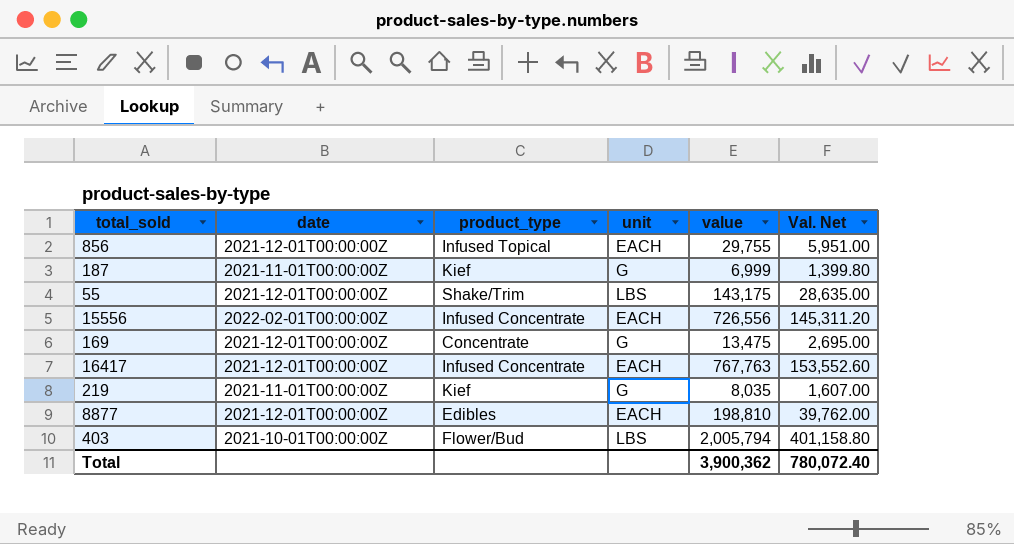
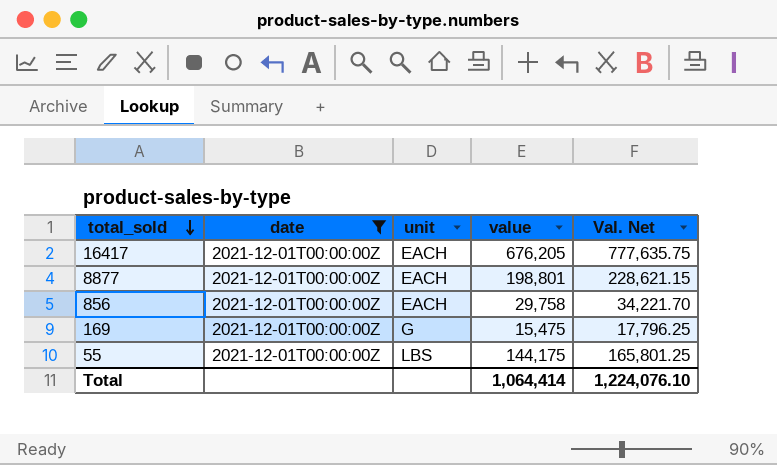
filter: none -> date = 2021-12-01T00:00:00Z
row order: none -> total_sold descending
column product_type | position: 3 -> none
column Val. Net | formula: [value] * 0.2 -> [value] * 1.15
16417 | value: 767,763 -> 676,205
8877 | value: 198,810 -> 198,801
856 | value: 29,755 -> 29,758
169 | value: 13,475 -> 15,475
55 | value: 143,175 -> 144,175
Total | value: 3,900,362 -> 1,064,414
Total | Val. Net: 780,072.40 -> 1,224,076.10

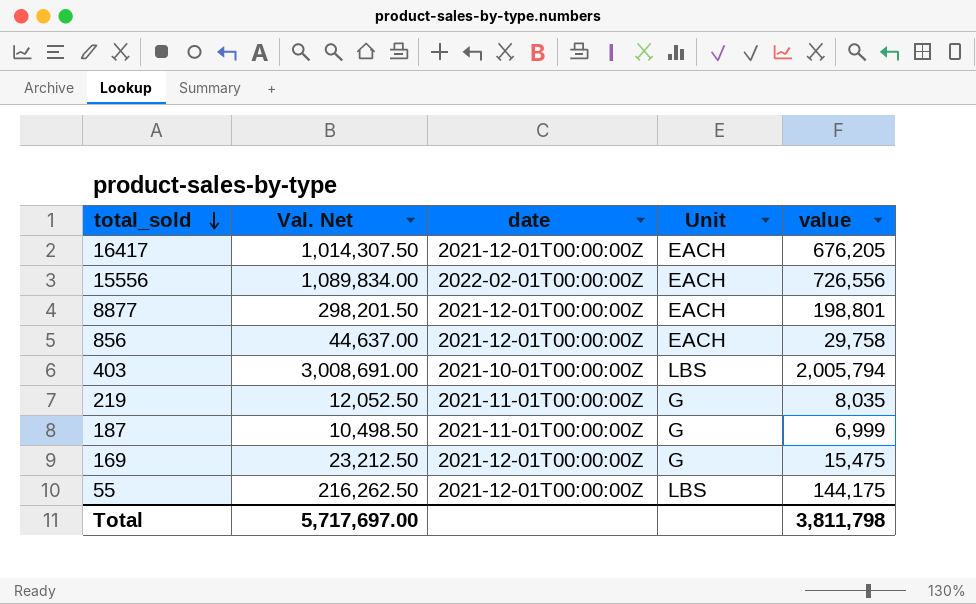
filter: date = 2021-12-01T00:00:00Z -> none
column Val. Net | formula: [value] * 1.15 -> [value] * 1.5
column Val. Net | position: 5 -> 2
column name: unit -> Unit
Total | Val. Net: 1,224,076.10 -> 5,717,697.00
Total | value: 1,064,414 -> 3,811,798

